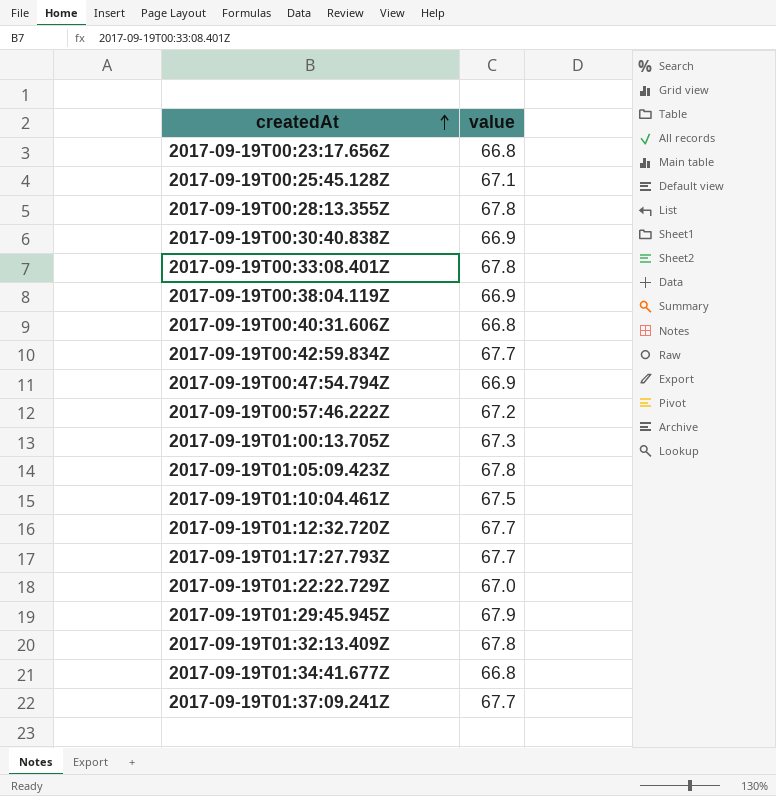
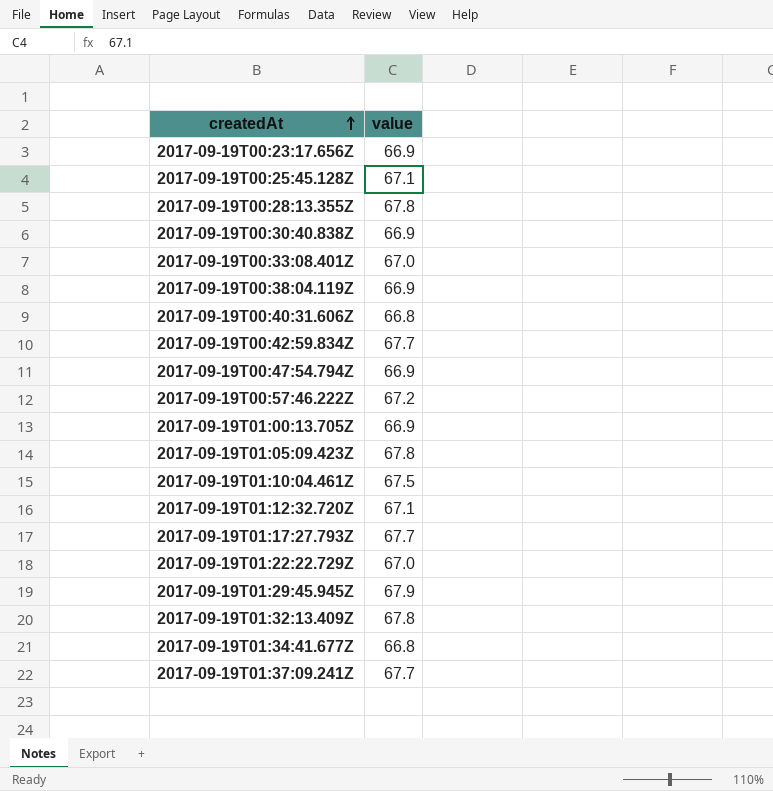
2017-09-19T00:23:17.656Z | value: 66.8 -> 66.9
2017-09-19T00:33:08.401Z | value: 67.8 -> 67.0
2017-09-19T01:00:13.705Z | value: 67.3 -> 66.9
2017-09-19T01:12:32.720Z | value: 67.7 -> 67.1

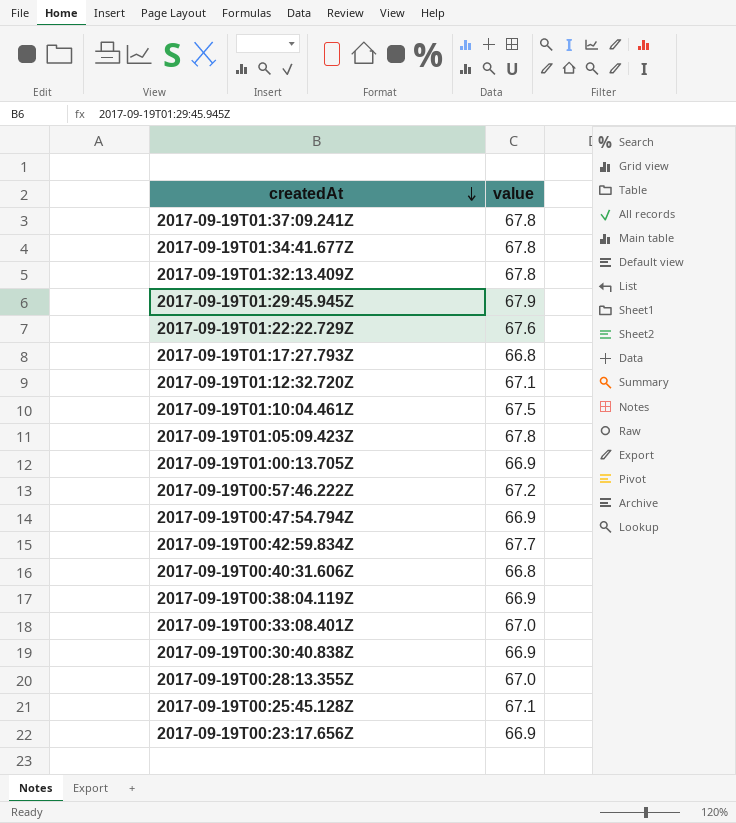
row order: createdAt ascending -> createdAt descending
2017-09-19T01:37:09.241Z | value: 67.7 -> 67.8
2017-09-19T01:34:41.677Z | value: 66.8 -> 67.8
2017-09-19T01:22:22.729Z | value: 67.0 -> 67.6
2017-09-19T01:17:27.793Z | value: 67.7 -> 66.8
2017-09-19T00:28:13.355Z | value: 67.8 -> 67.0

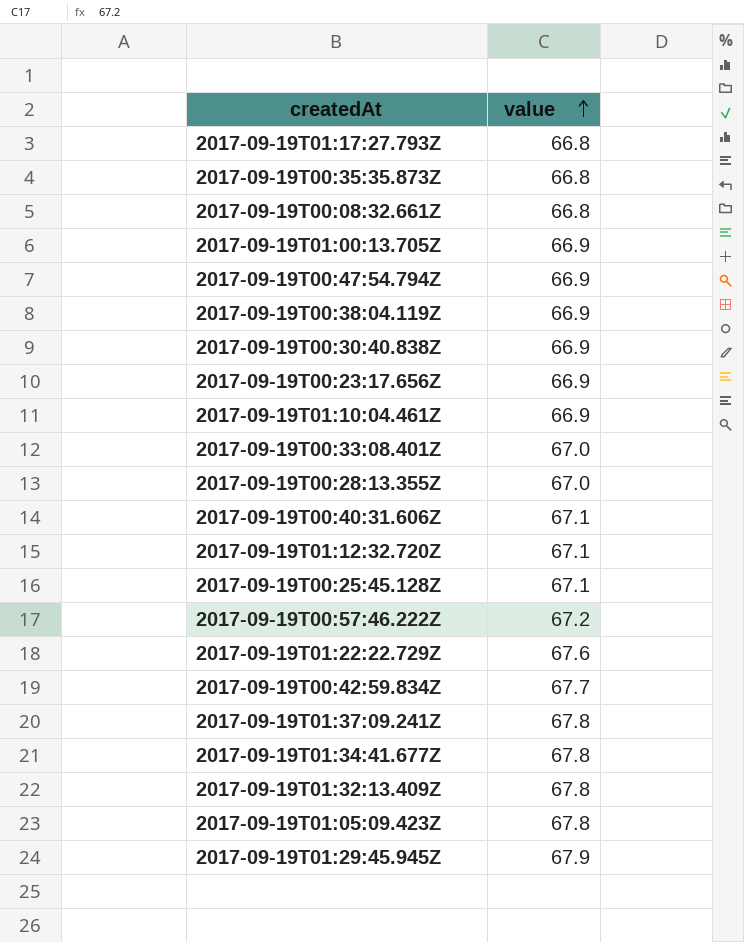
row order: createdAt descending -> value ascending
row 2017-09-19T00:35:35.873Z: none -> 66.8
row 2017-09-19T00:08:32.661Z: none -> 66.8
2017-09-19T01:10:04.461Z | value: 67.5 -> 66.9
2017-09-19T00:40:31.606Z | value: 66.8 -> 67.1

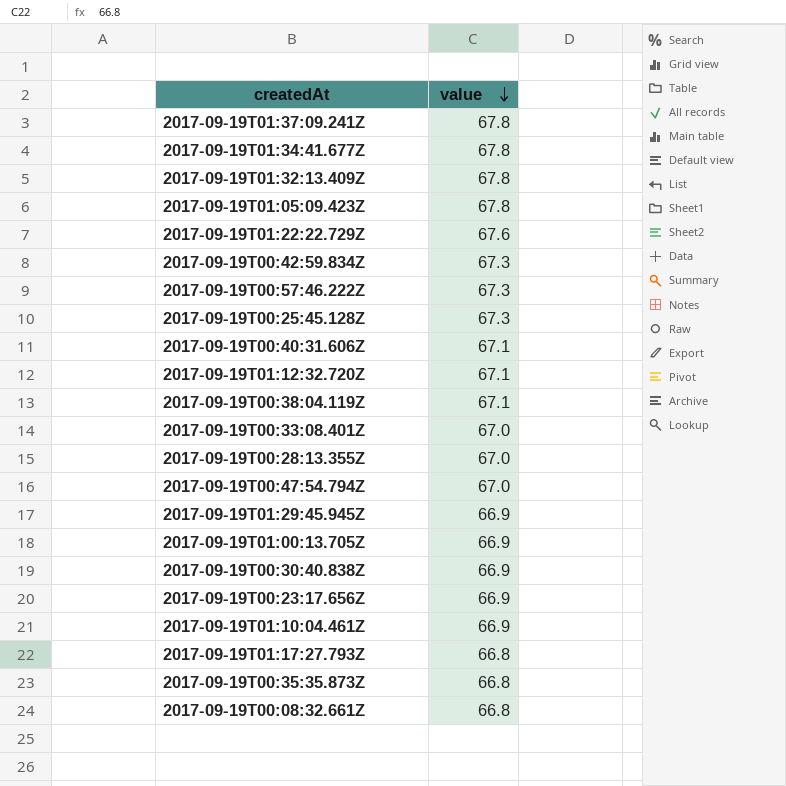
row order: value ascending -> value descending
2017-09-19T00:42:59.834Z | value: 67.7 -> 67.3
2017-09-19T00:57:46.222Z | value: 67.2 -> 67.3
2017-09-19T00:25:45.128Z | value: 67.1 -> 67.3
2017-09-19T00:38:04.119Z | value: 66.9 -> 67.1
2017-09-19T00:47:54.794Z | value: 66.9 -> 67.0
2017-09-19T01:29:45.945Z | value: 67.9 -> 66.9

